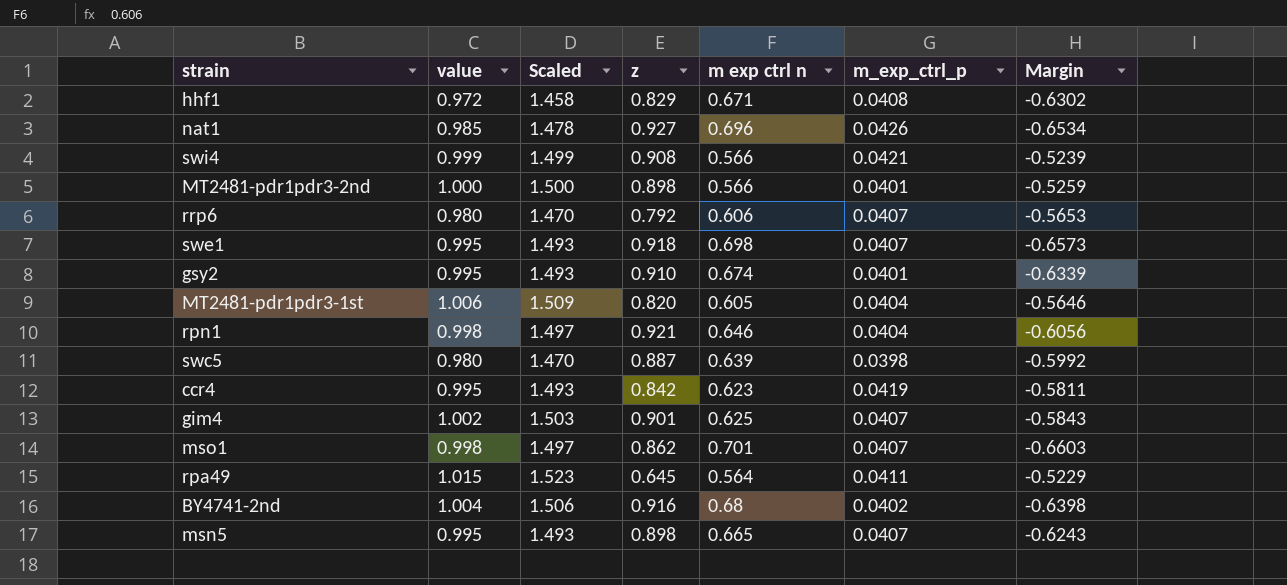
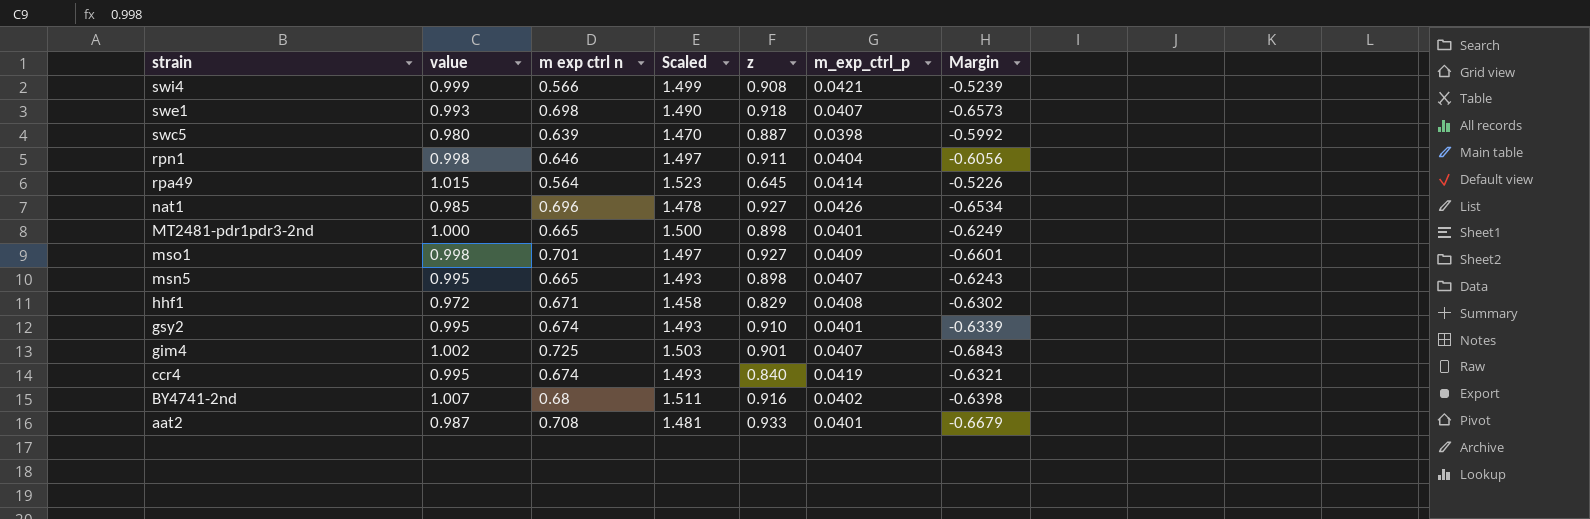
row order: none -> strain descending
column m exp ctrl n | position: 5 -> 3
row rrp6: 0.980 | 1.470 | 0.792 | 0.606 | 0.0407 | -0.5653 -> none
row MT2481-pdr1pdr3-1st: 1.006 | 1.509 | 0.820 | 0.605 | 0.0404 | -0.5646 -> none
swe1 | value: 0.995 -> 0.993
swe1 | Scaled: 1.493 -> 1.490
rpn1 | z: 0.921 -> 0.911
rpa49 | m_exp_ctrl_p: 0.0411 -> 0.0414
rpa49 | Margin: -0.5229 -> -0.5226
MT2481-pdr1pdr3-2nd | m exp ctrl n: 0.566 -> 0.665
MT2481-pdr1pdr3-2nd | Margin: -0.5259 -> -0.6249
mso1 | z: 0.862 -> 0.927
mso1 | m_exp_ctrl_p: 0.0407 -> 0.0409
mso1 | Margin: -0.6603 -> -0.6601
gim4 | m exp ctrl n: 0.625 -> 0.725
gim4 | Margin: -0.5843 -> -0.6843
ccr4 | m exp ctrl n: 0.623 -> 0.674
ccr4 | z: 0.842 -> 0.840
ccr4 | Margin: -0.5811 -> -0.6321
BY4741-2nd | value: 1.004 -> 1.007
BY4741-2nd | Scaled: 1.506 -> 1.511
row aat2: none -> 0.987 | 0.708 | 1.481 | 0.933 | 0.0401 | -0.6679

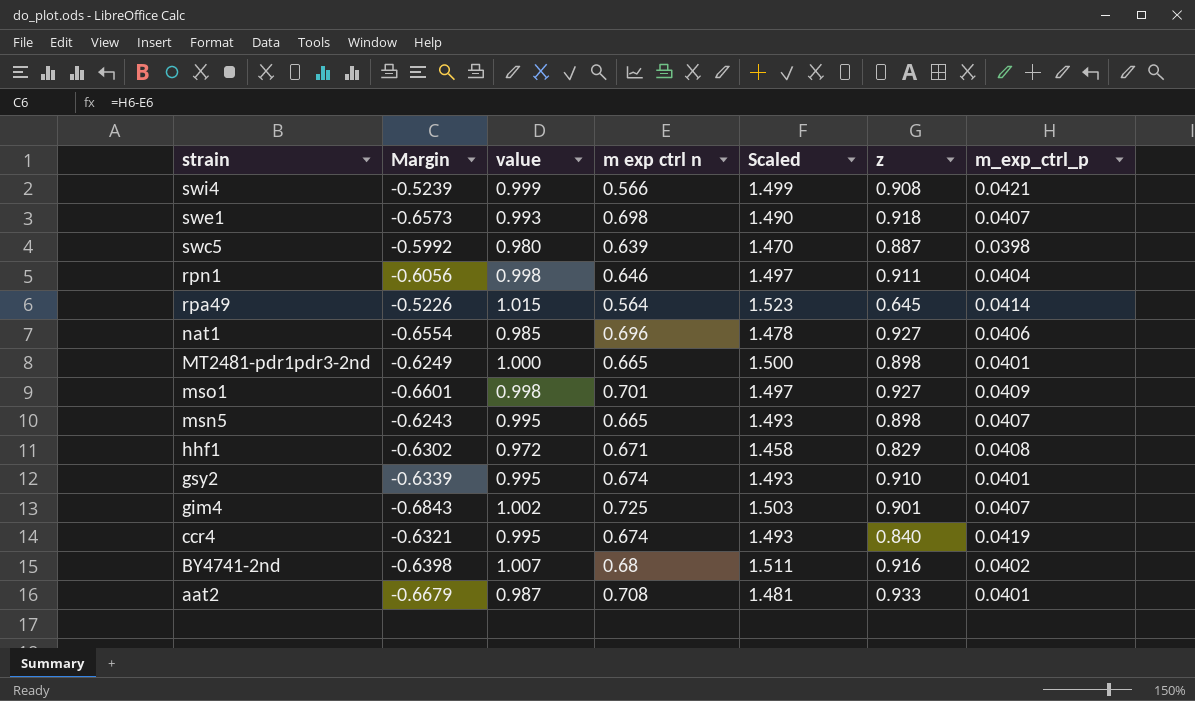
column Margin | position: 7 -> 2
nat1 | Margin: -0.6534 -> -0.6554
nat1 | m_exp_ctrl_p: 0.0426 -> 0.0406

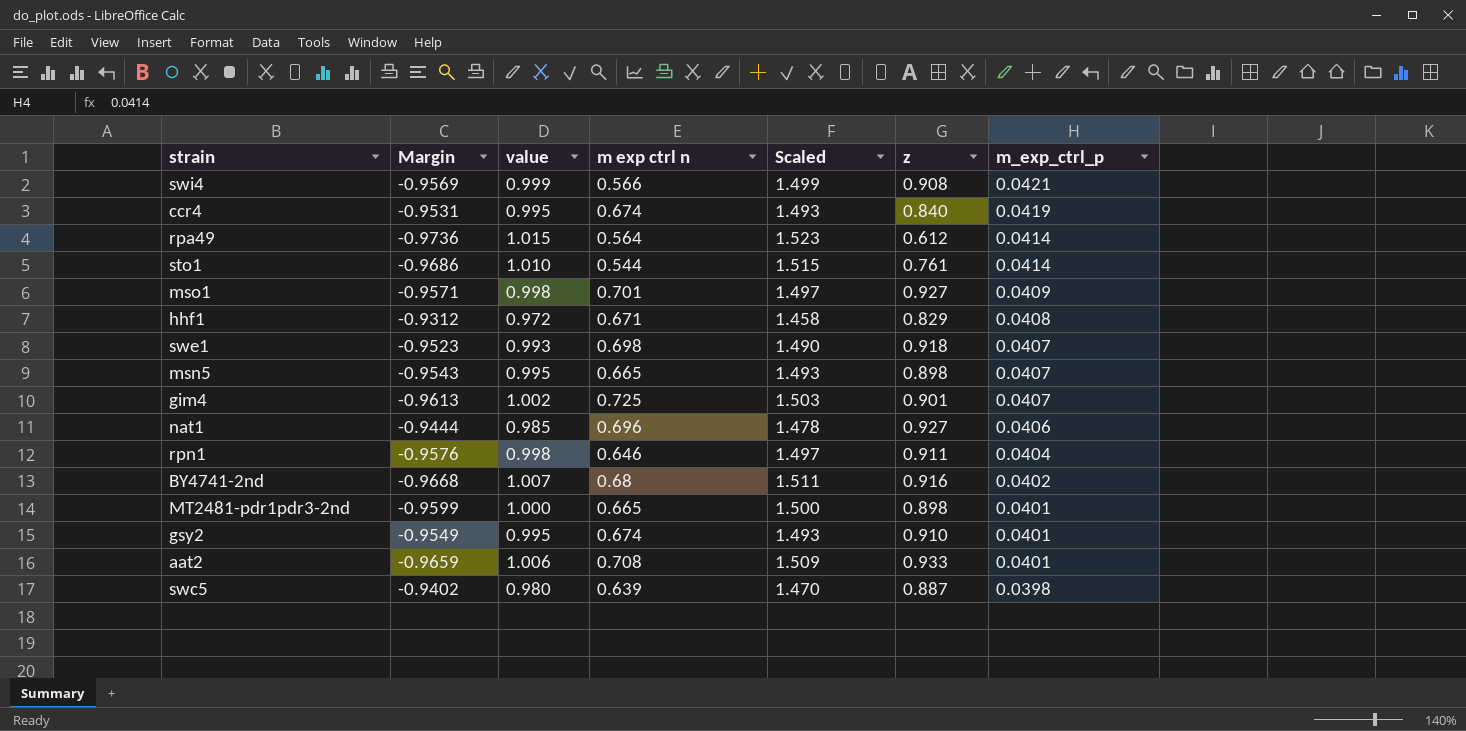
row order: strain descending -> m_exp_ctrl_p descending
column Margin | formula: [m_exp_ctrl_p] - [m exp ctrl n] -> [m_exp_ctrl_p] - [value]
rpa49 | z: 0.645 -> 0.612
row sto1: none -> -0.9686 | 1.010 | 0.544 | 1.515 | 0.761 | 0.0414
aat2 | value: 0.987 -> 1.006
aat2 | Scaled: 1.481 -> 1.509

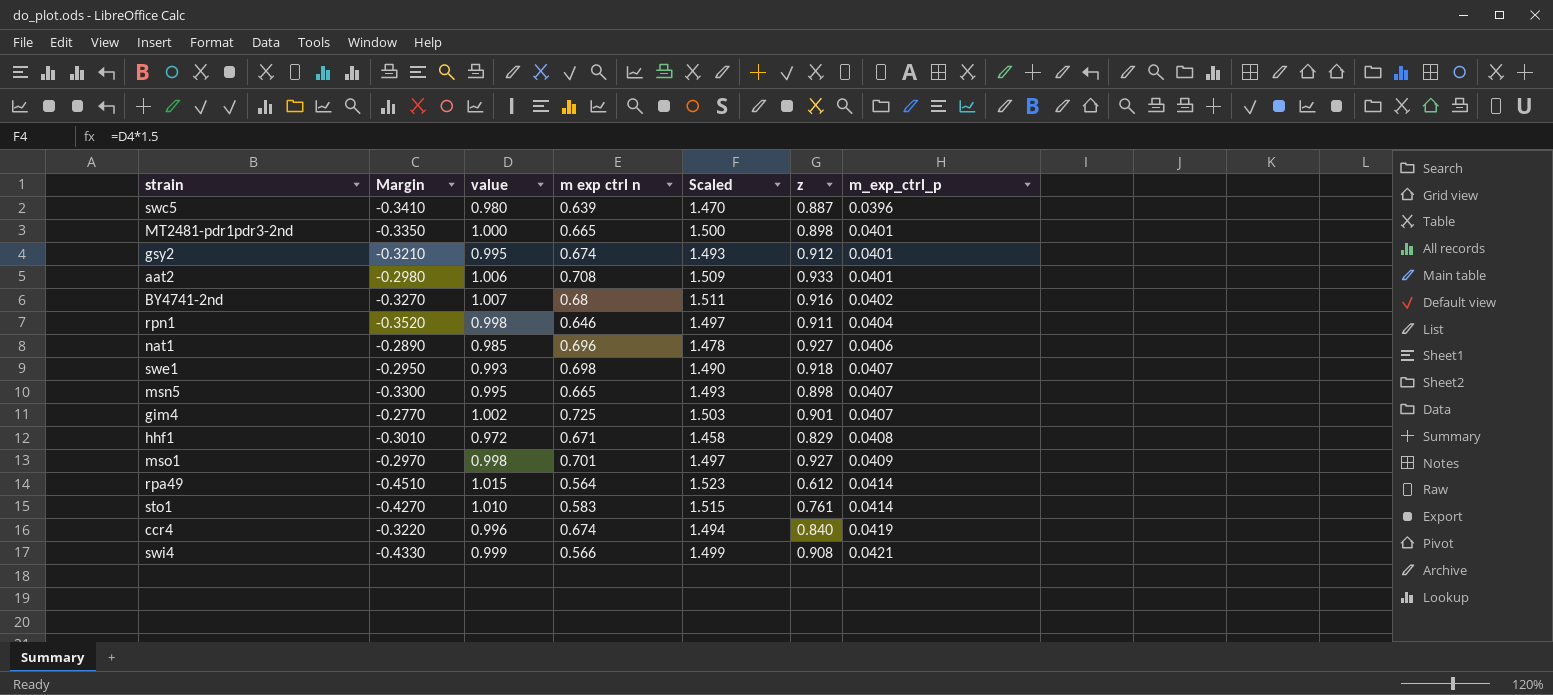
row order: m_exp_ctrl_p descending -> m_exp_ctrl_p ascending
column Margin | formula: [m_exp_ctrl_p] - [value] -> [m exp ctrl n] - [value]
swc5 | m_exp_ctrl_p: 0.0398 -> 0.0396
gsy2 | z: 0.910 -> 0.912
sto1 | m exp ctrl n: 0.544 -> 0.583
ccr4 | value: 0.995 -> 0.996
ccr4 | Scaled: 1.493 -> 1.494

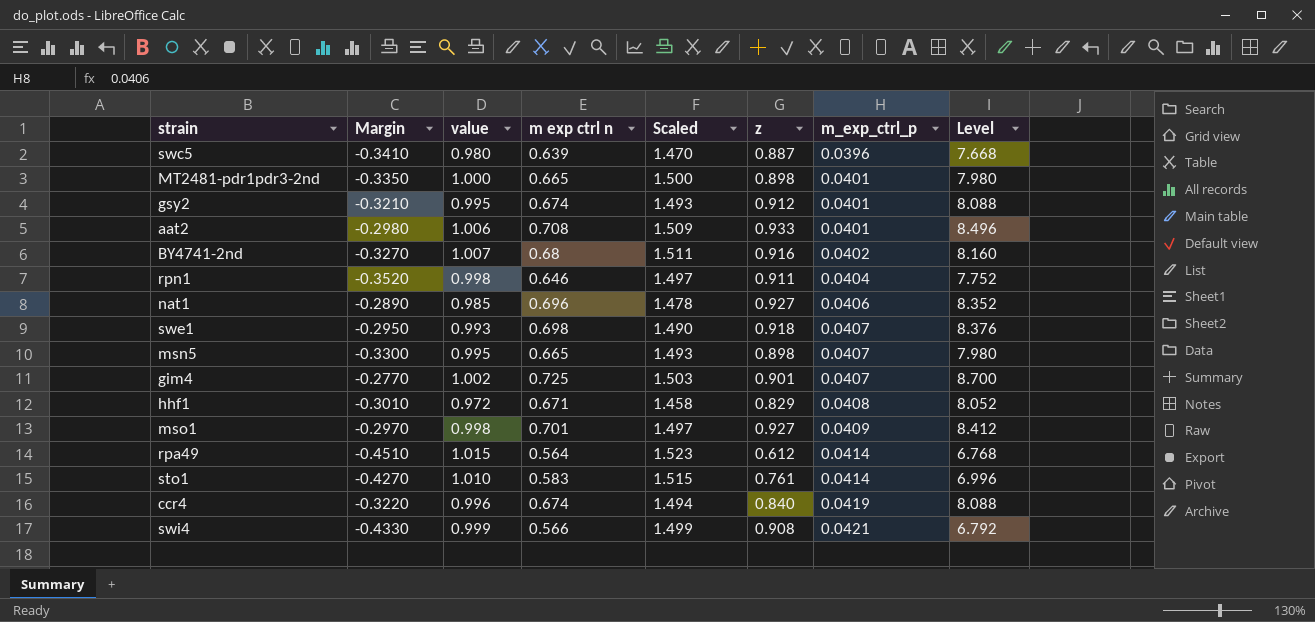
column Level | formula: none -> [m exp ctrl n] * 12

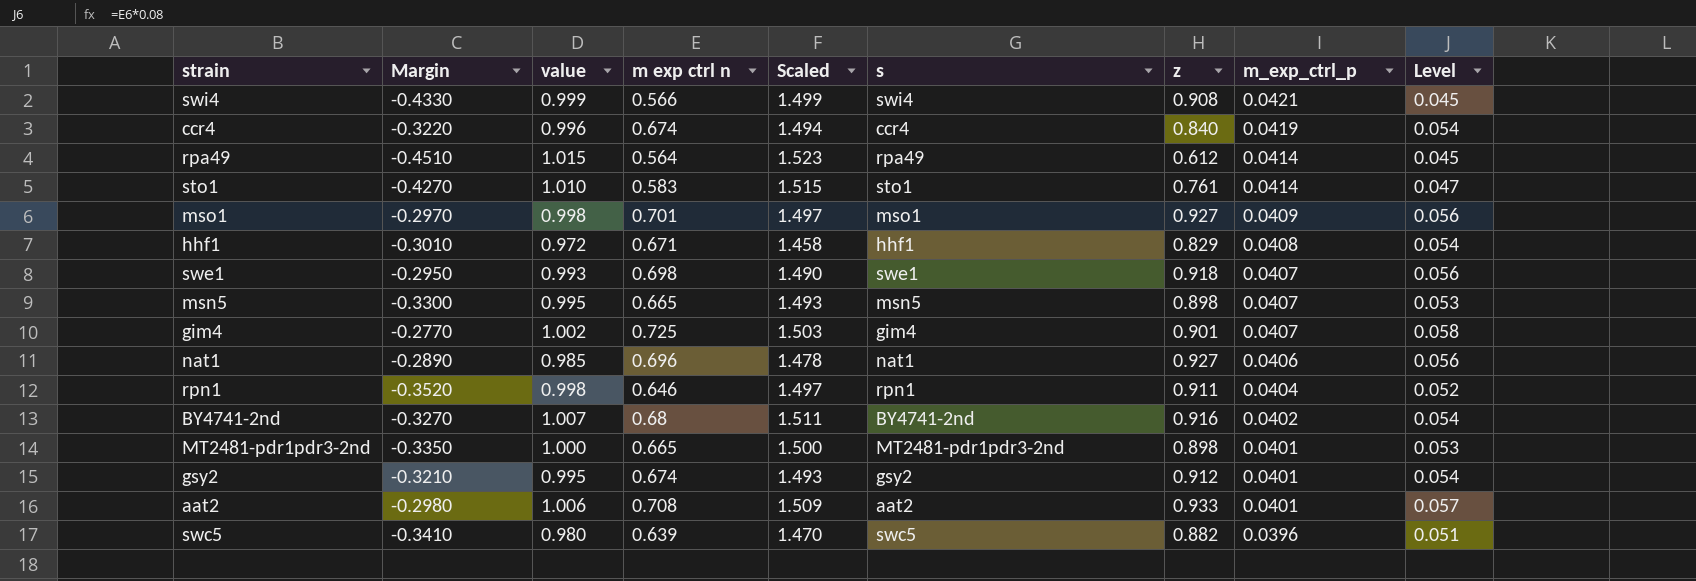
row order: m_exp_ctrl_p ascending -> m_exp_ctrl_p descending
column s | position: none -> 6
column Level | formula: [m exp ctrl n] * 12 -> [m exp ctrl n] * 0.08
swc5 | z: 0.887 -> 0.882

